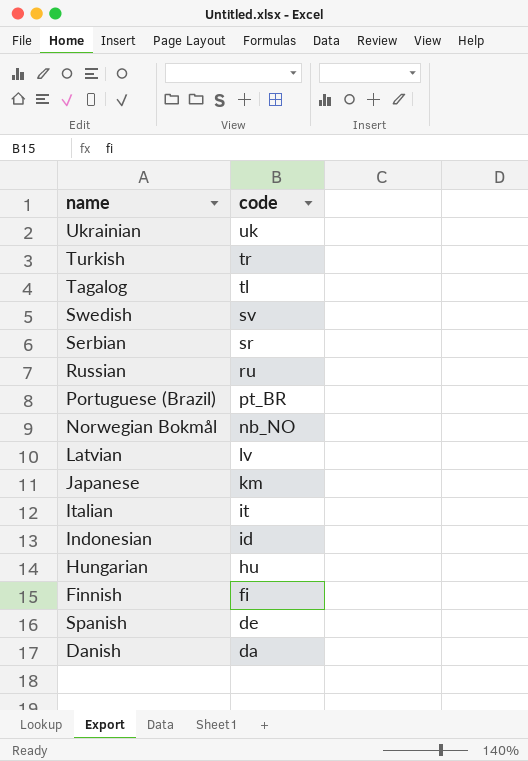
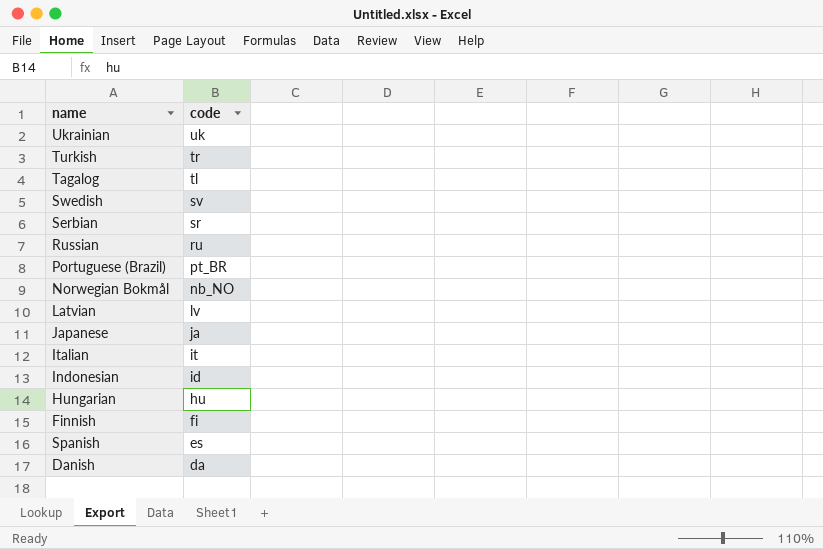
Japanese | code: km -> ja
Spanish | code: de -> es

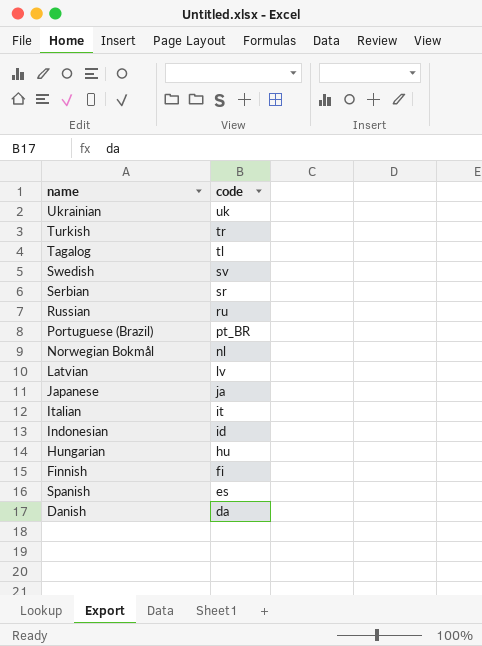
Norwegian Bokmål | code: nb_NO -> nl

